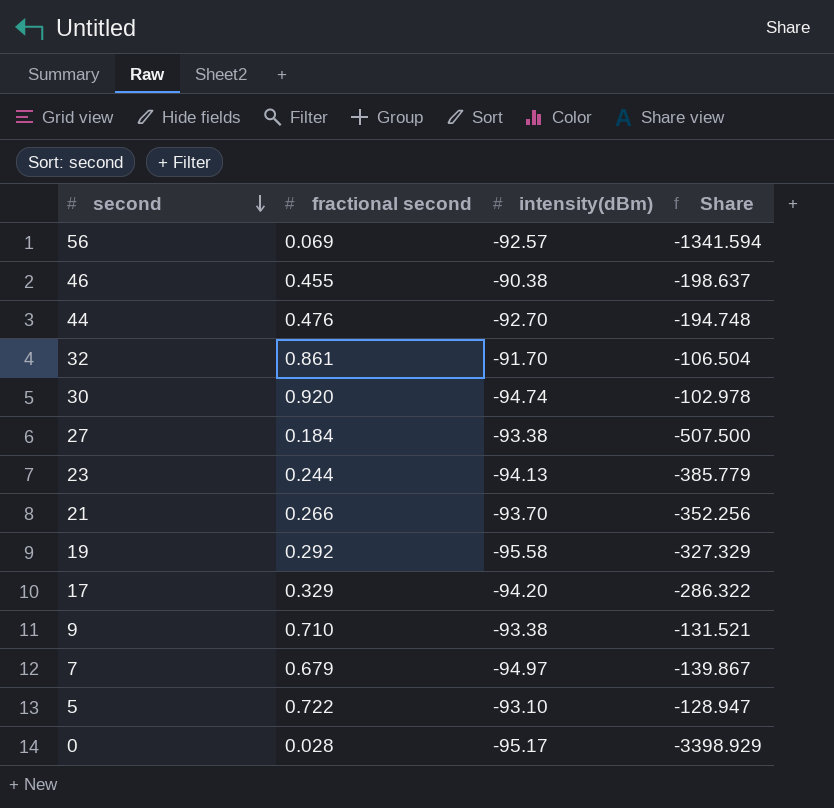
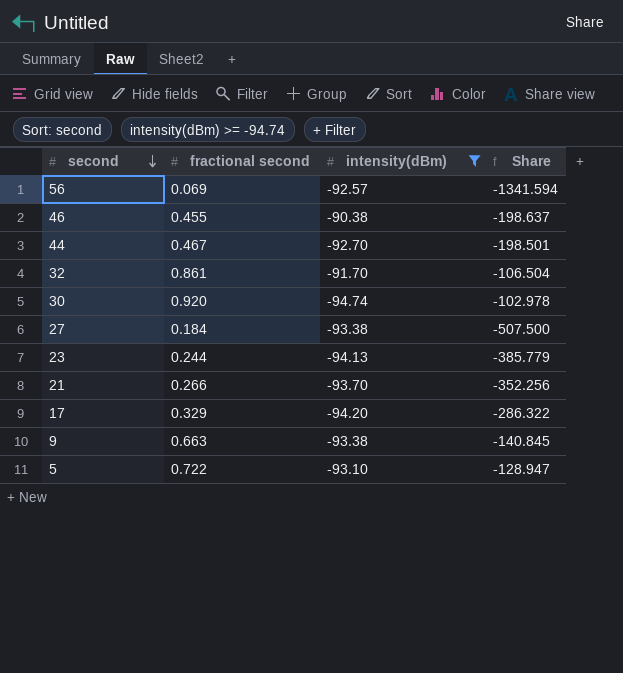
filter: none -> intensity(dBm) >= -94.74
44 | fractional second: 0.476 -> 0.467
44 | Share: -194.748 -> -198.501
9 | fractional second: 0.710 -> 0.663
9 | Share: -131.521 -> -140.845

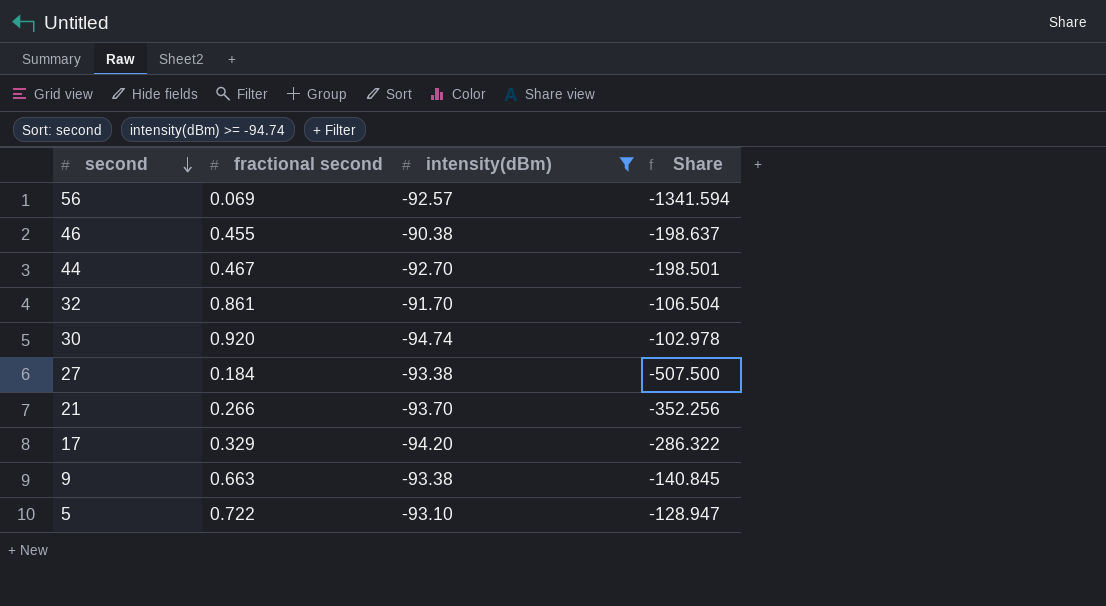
row 23: 0.244 | -94.13 | -385.779 -> none

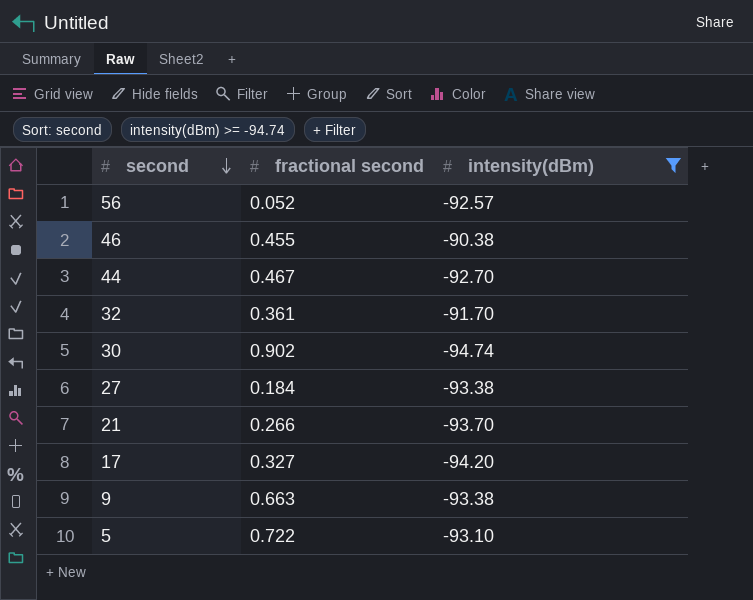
column Share | formula: [intensity(dBm)] / [fractional second] -> none
56 | fractional second: 0.069 -> 0.052
32 | fractional second: 0.861 -> 0.361
30 | fractional second: 0.920 -> 0.902
17 | fractional second: 0.329 -> 0.327

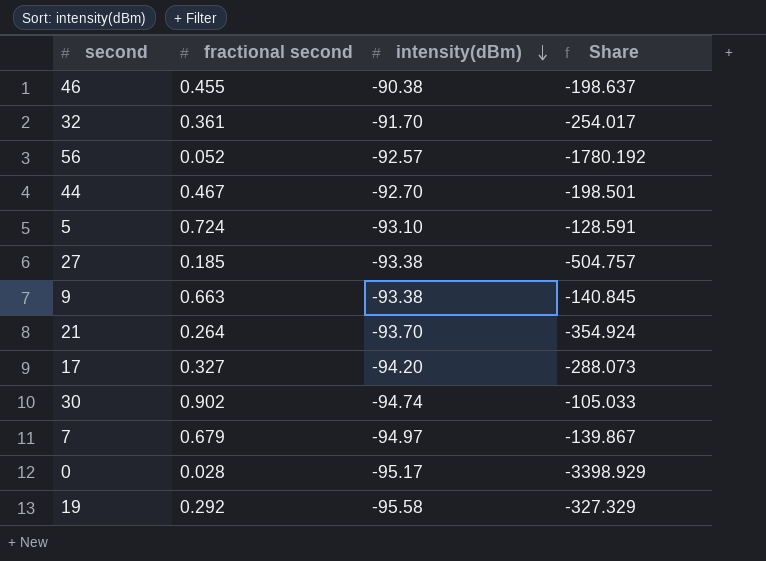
filter: intensity(dBm) >= -94.74 -> none
row order: second descending -> intensity(dBm) descending
column Share | formula: none -> [intensity(dBm)] / [fractional second]
5 | fractional second: 0.722 -> 0.724
27 | fractional second: 0.184 -> 0.185
21 | fractional second: 0.266 -> 0.264

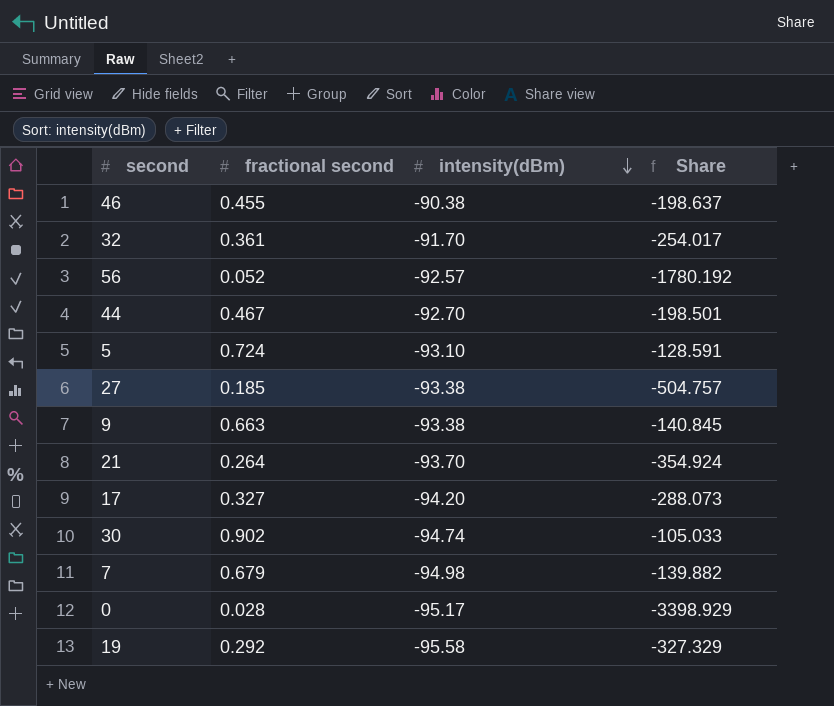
7 | intensity(dBm): -94.97 -> -94.98
7 | Share: -139.867 -> -139.882

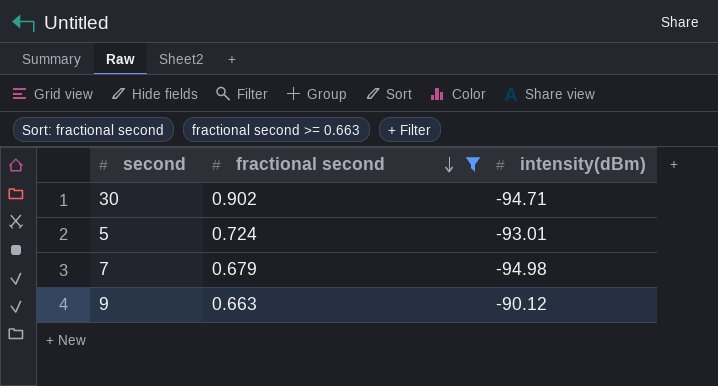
filter: none -> fractional second >= 0.663
row order: intensity(dBm) descending -> fractional second descending
column Share | formula: [intensity(dBm)] / [fractional second] -> none
30 | intensity(dBm): -94.74 -> -94.71
5 | intensity(dBm): -93.10 -> -93.01
9 | intensity(dBm): -93.38 -> -90.12

